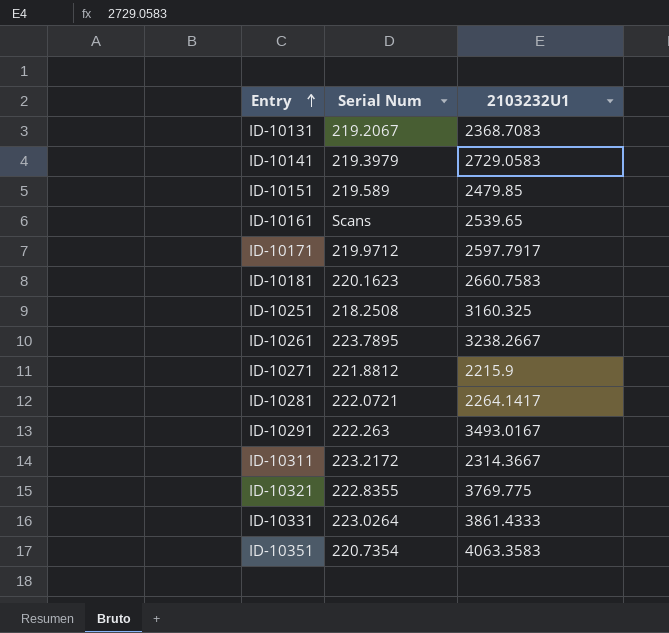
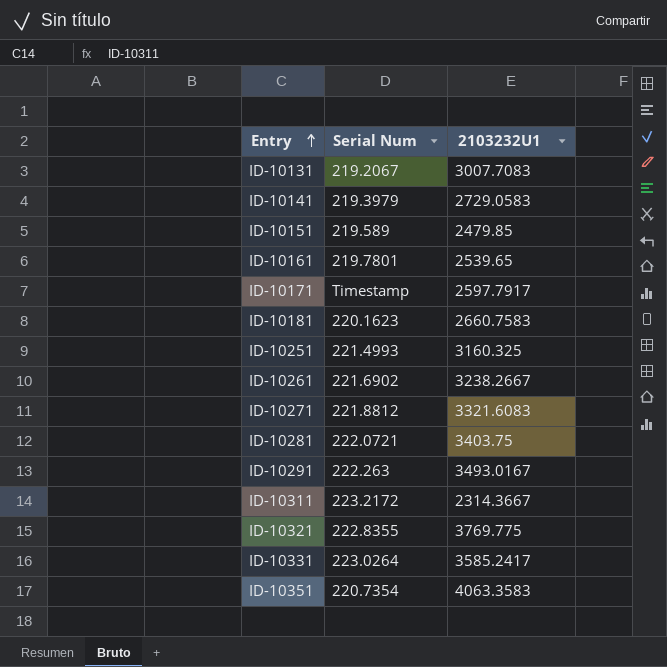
ID-10131 | 2103232U1: 2368.7083 -> 3007.7083
ID-10161 | Serial Num: Scans -> 219.7801
ID-10171 | Serial Num: 219.9712 -> Timestamp
ID-10251 | Serial Num: 218.2508 -> 221.4993
ID-10261 | Serial Num: 223.7895 -> 221.6902
ID-10271 | 2103232U1: 2215.9 -> 3321.6083
ID-10281 | 2103232U1: 2264.1417 -> 3403.75
ID-10331 | 2103232U1: 3861.4333 -> 3585.2417

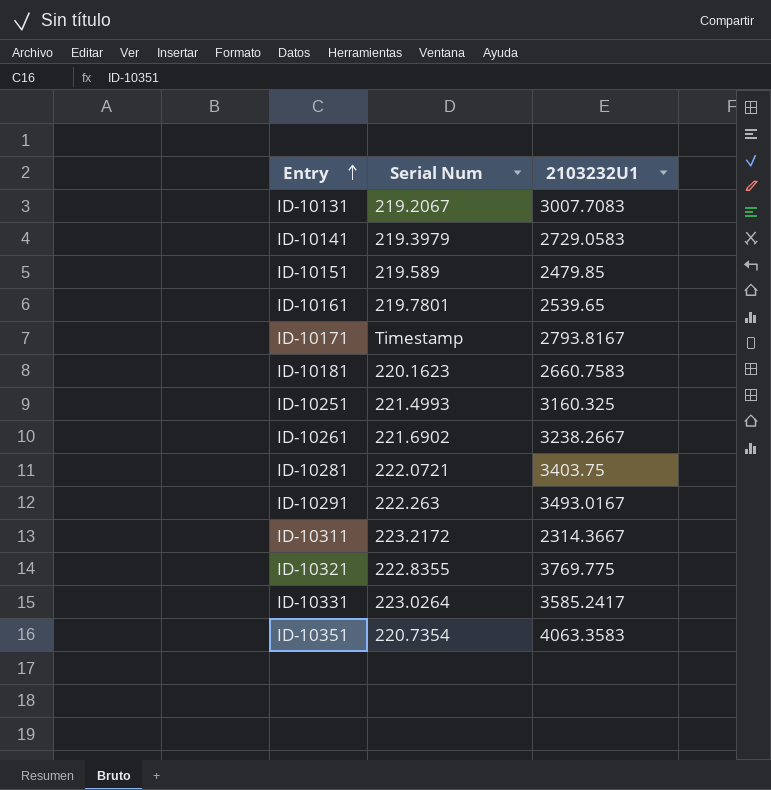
row ID-10271: 221.8812 | 3321.6083 -> none
ID-10171 | 2103232U1: 2597.7917 -> 2793.8167

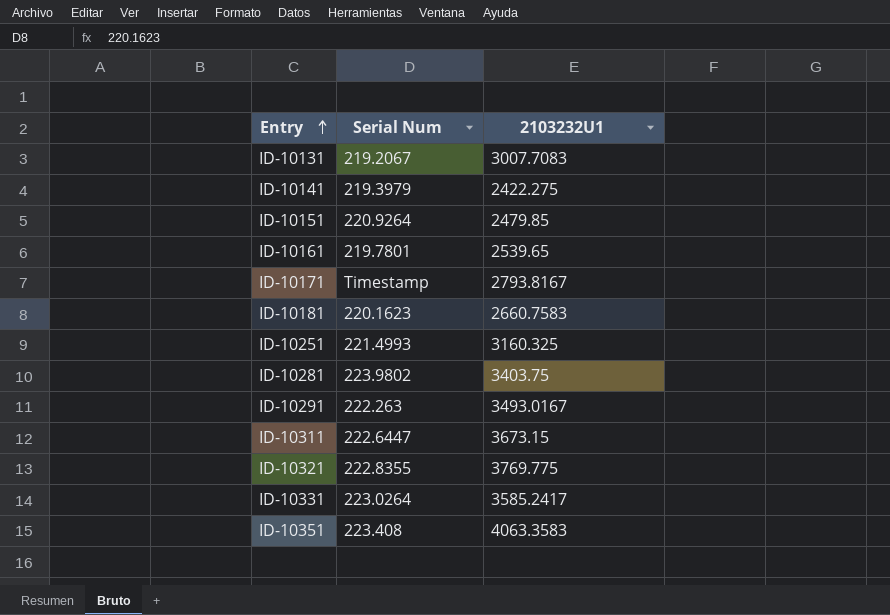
row ID-10261: 221.6902 | 3238.2667 -> none
ID-10141 | 2103232U1: 2729.0583 -> 2422.275
ID-10151 | Serial Num: 219.589 -> 220.9264
ID-10281 | Serial Num: 222.0721 -> 223.9802
ID-10311 | Serial Num: 223.2172 -> 222.6447
ID-10311 | 2103232U1: 2314.3667 -> 3673.15
ID-10351 | Serial Num: 220.7354 -> 223.408

